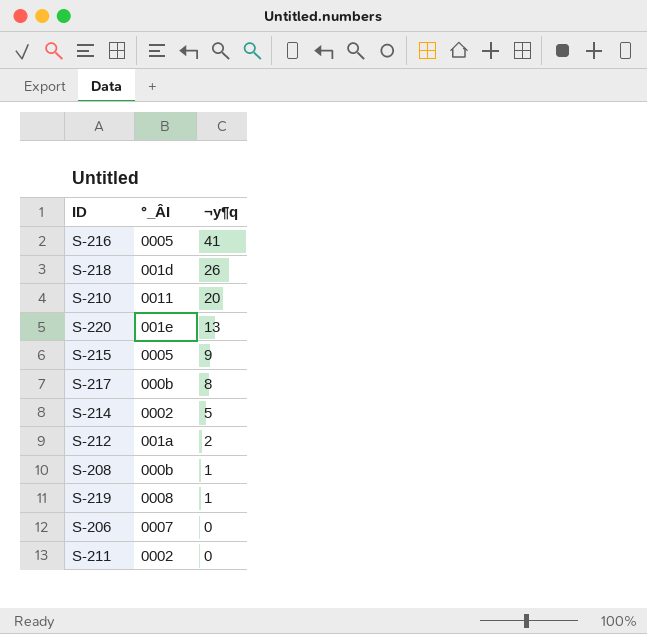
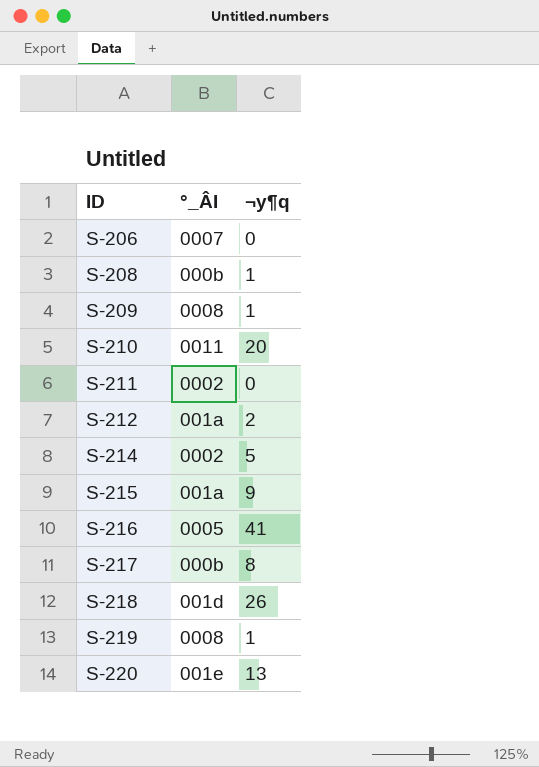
row order: ¬y¶q descending -> ID ascending
row S-209: none -> 0008 | 1
S-215 | °_ÂI: 0005 -> 001a

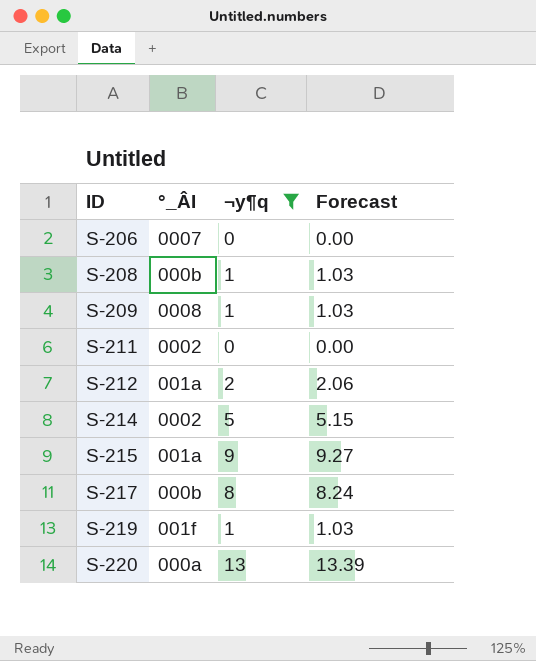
filter: none -> ¬y¶q <= 13
column Forecast | formula: none -> [¬y¶q] * 1.03
S-219 | °_ÂI: 0008 -> 001f
S-220 | °_ÂI: 001e -> 000a

